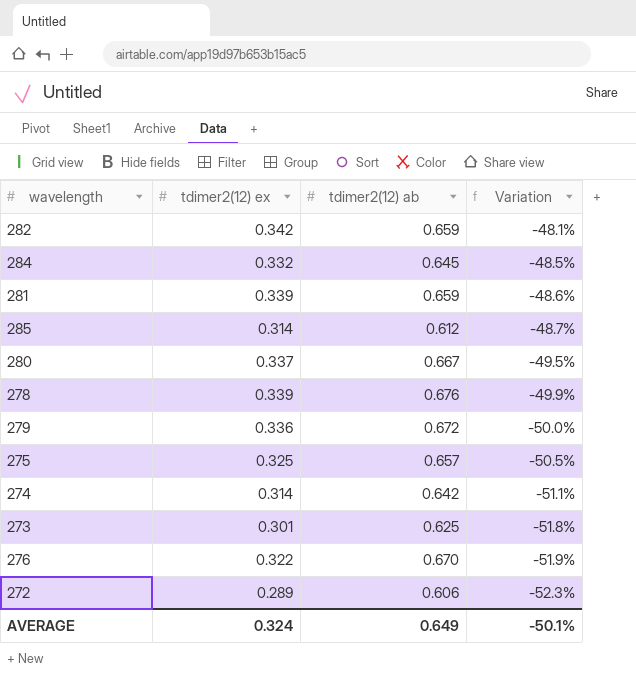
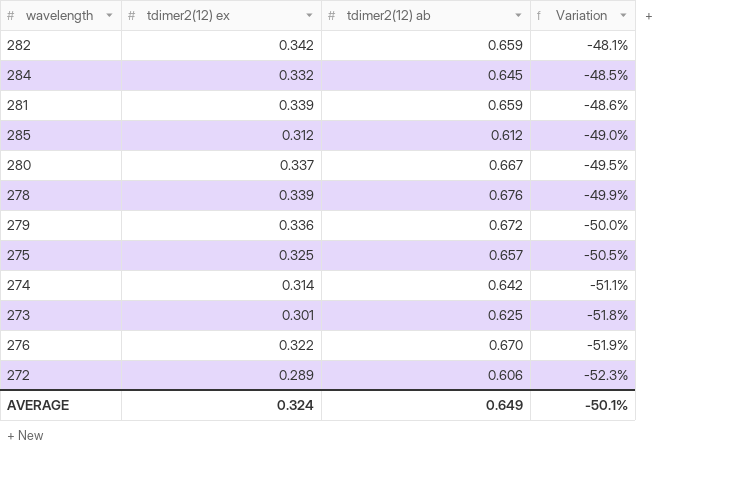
285 | tdimer2(12) ex: 0.314 -> 0.312
285 | Variation: -48.7% -> -49.0%

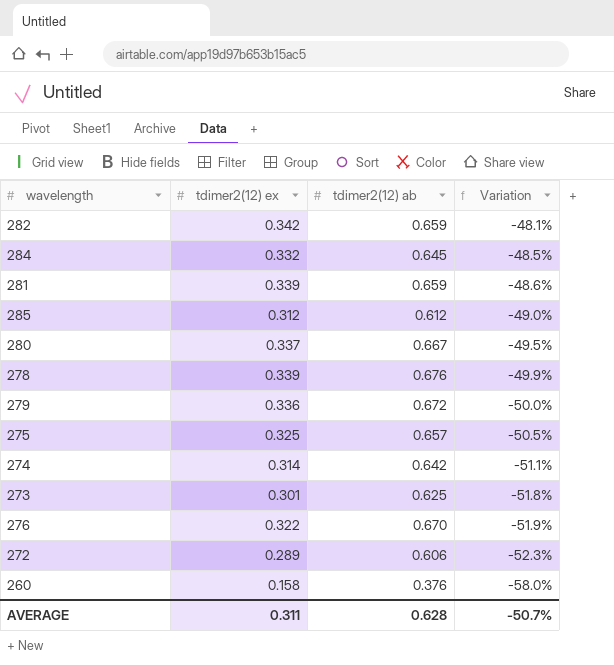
row 260: none -> 0.158 | 0.376 | -58.0%
AVERAGE | tdimer2(12) ex: 0.324 -> 0.311
AVERAGE | tdimer2(12) ab: 0.649 -> 0.628
AVERAGE | Variation: -50.1% -> -50.7%

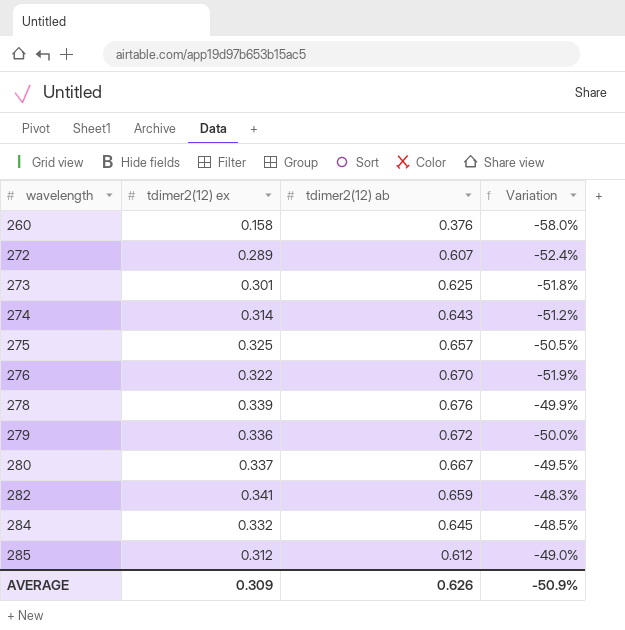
row order: Variation descending -> wavelength ascending
row 281: 0.339 | 0.659 | -48.6% -> none
272 | tdimer2(12) ab: 0.606 -> 0.607
272 | Variation: -52.3% -> -52.4%
274 | tdimer2(12) ab: 0.642 -> 0.643
274 | Variation: -51.1% -> -51.2%
282 | tdimer2(12) ex: 0.342 -> 0.341
282 | Variation: -48.1% -> -48.3%
AVERAGE | tdimer2(12) ex: 0.311 -> 0.309
AVERAGE | tdimer2(12) ab: 0.628 -> 0.626
AVERAGE | Variation: -50.7% -> -50.9%

